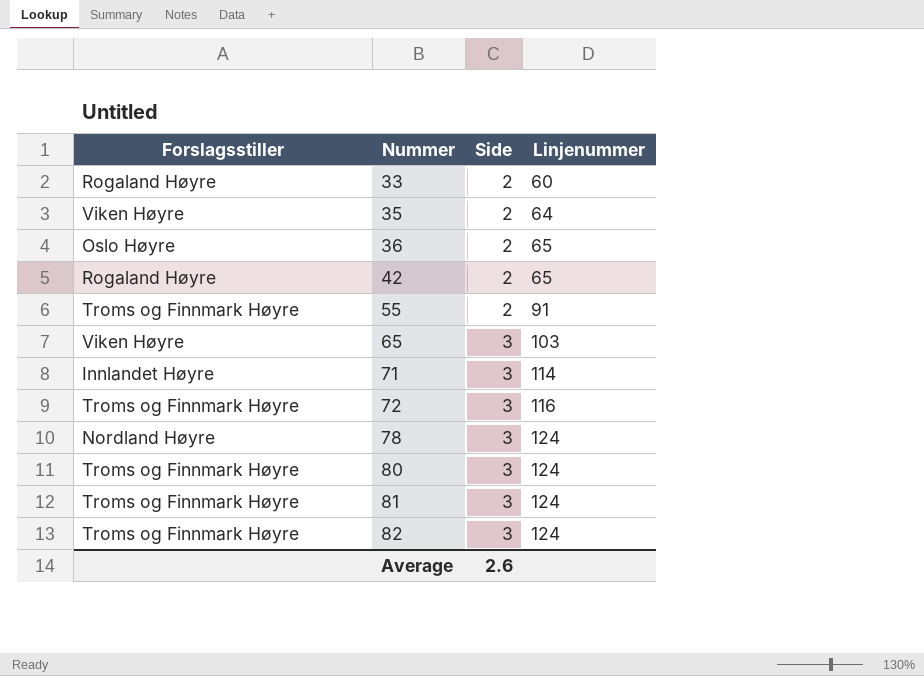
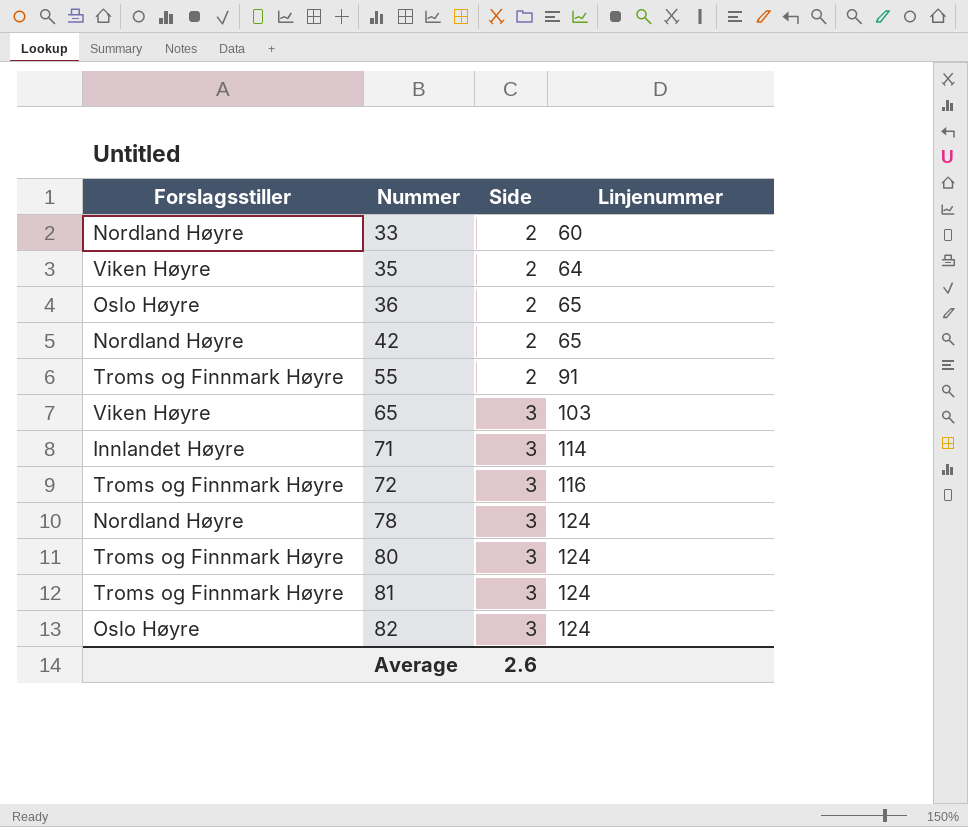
33 | Forslagsstiller: Rogaland Høyre -> Nordland Høyre
42 | Forslagsstiller: Rogaland Høyre -> Nordland Høyre
82 | Forslagsstiller: Troms og Finnmark Høyre -> Oslo Høyre

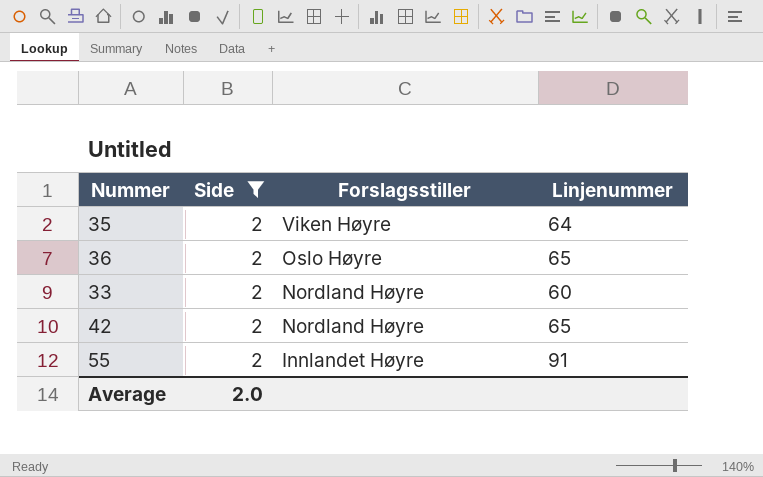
filter: none -> Side = 2
row order: Nummer ascending -> Forslagsstiller descending
column Forslagsstiller | position: 1 -> 3
55 | Forslagsstiller: Troms og Finnmark Høyre -> Innlandet Høyre
Average | Side: 2.6 -> 2.0

